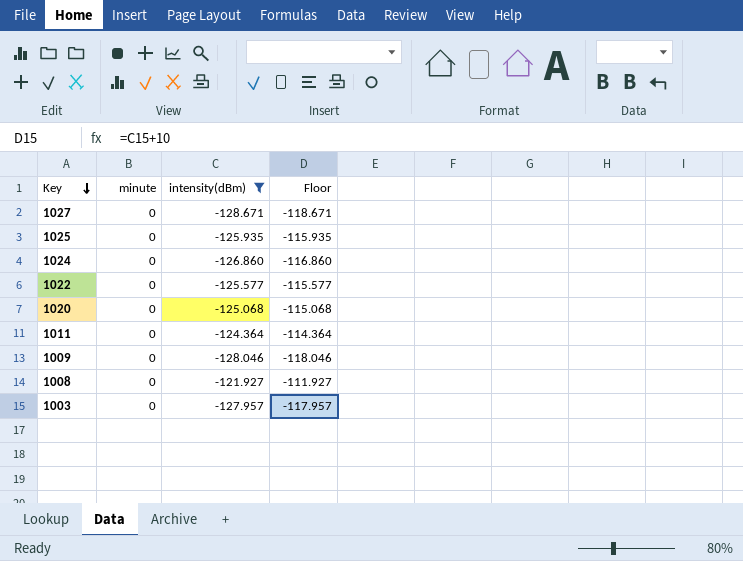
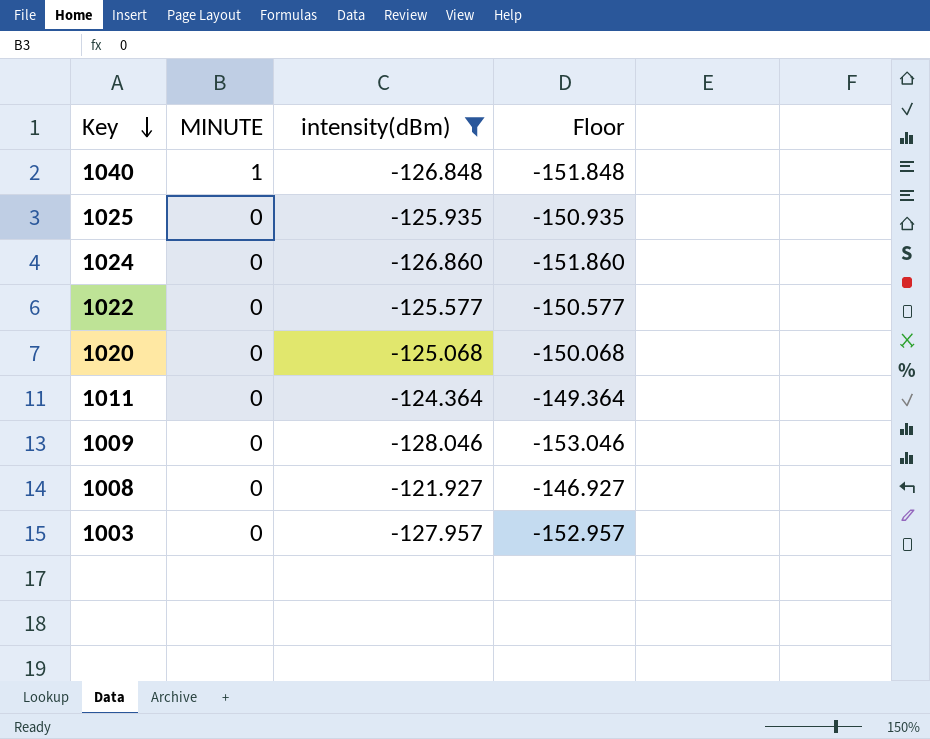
column name: minute -> MINUTE
column Floor | formula: [intensity(dBm)] + 10 -> [intensity(dBm)] - 25
row 1027: 0 | -128.671 | -118.671 -> none
row 1040: none -> 1 | -126.848 | -151.848

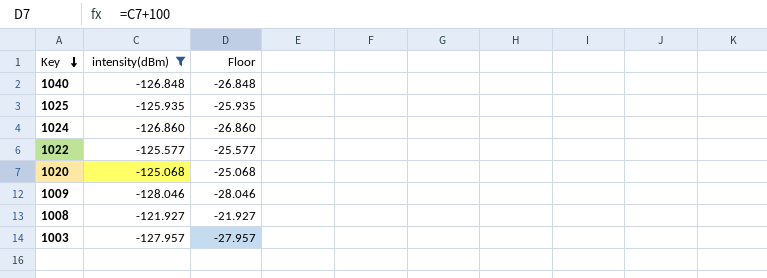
column MINUTE | position: 2 -> none
column Floor | formula: [intensity(dBm)] - 25 -> [intensity(dBm)] + 100
row 1011: 0 | -124.364 | -149.364 -> none

